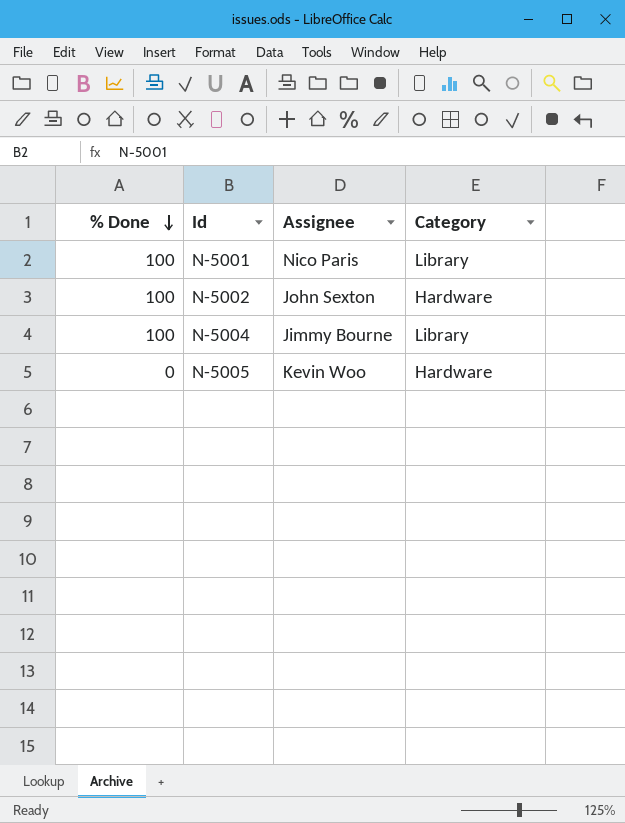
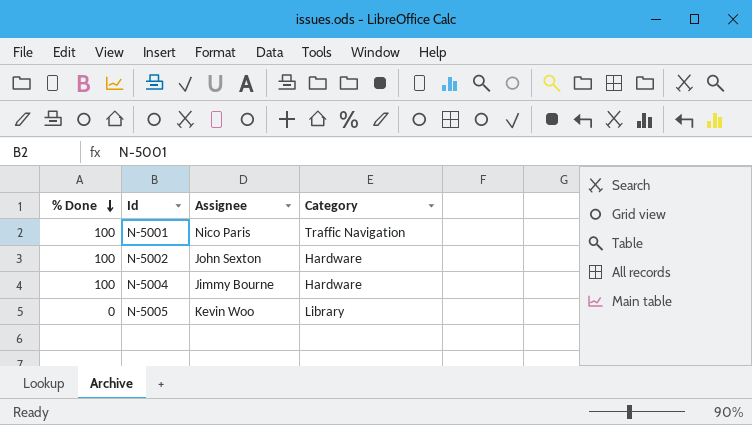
N-5001 | Category: Library -> Traffic Navigation
N-5004 | Category: Library -> Hardware
N-5005 | Category: Hardware -> Library

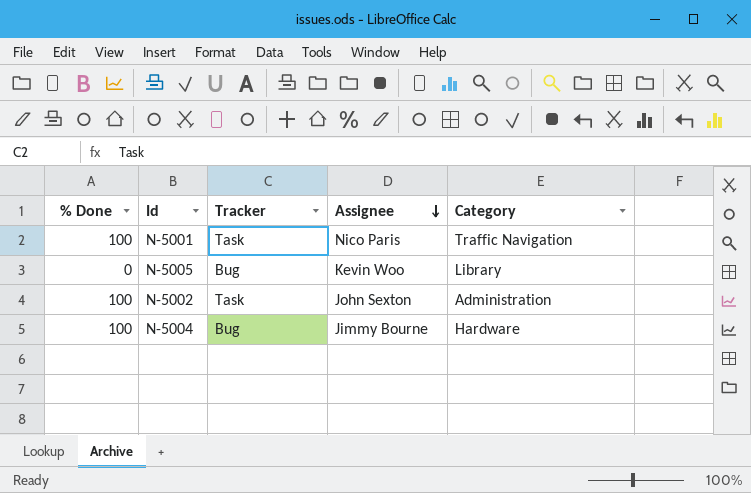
row order: % Done descending -> Assignee descending
column Tracker | position: none -> 3
N-5002 | Category: Hardware -> Administration

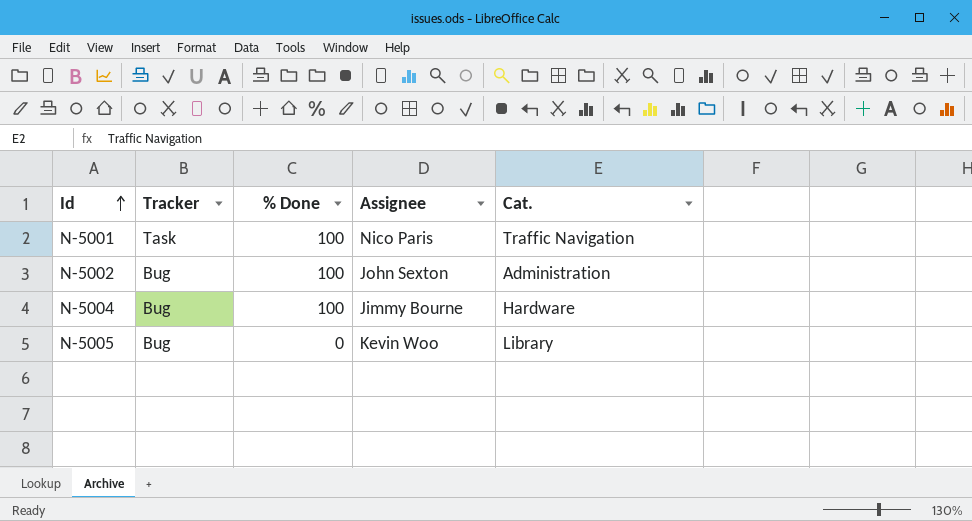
row order: Assignee descending -> Id ascending
column % Done | position: 1 -> 3
column name: Category -> Cat.
N-5002 | Tracker: Task -> Bug

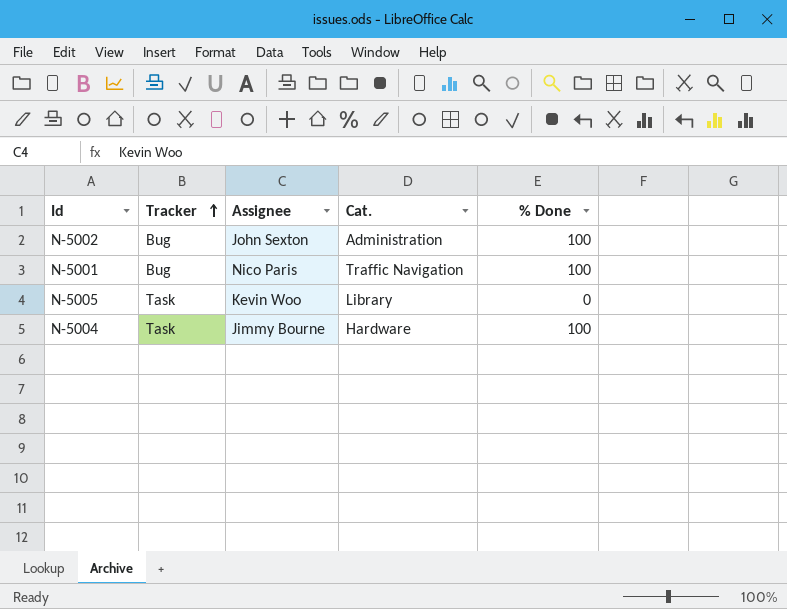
row order: Id ascending -> Tracker ascending
column % Done | position: 3 -> 5
N-5001 | Tracker: Task -> Bug
N-5005 | Tracker: Bug -> Task
N-5004 | Tracker: Bug -> Task

